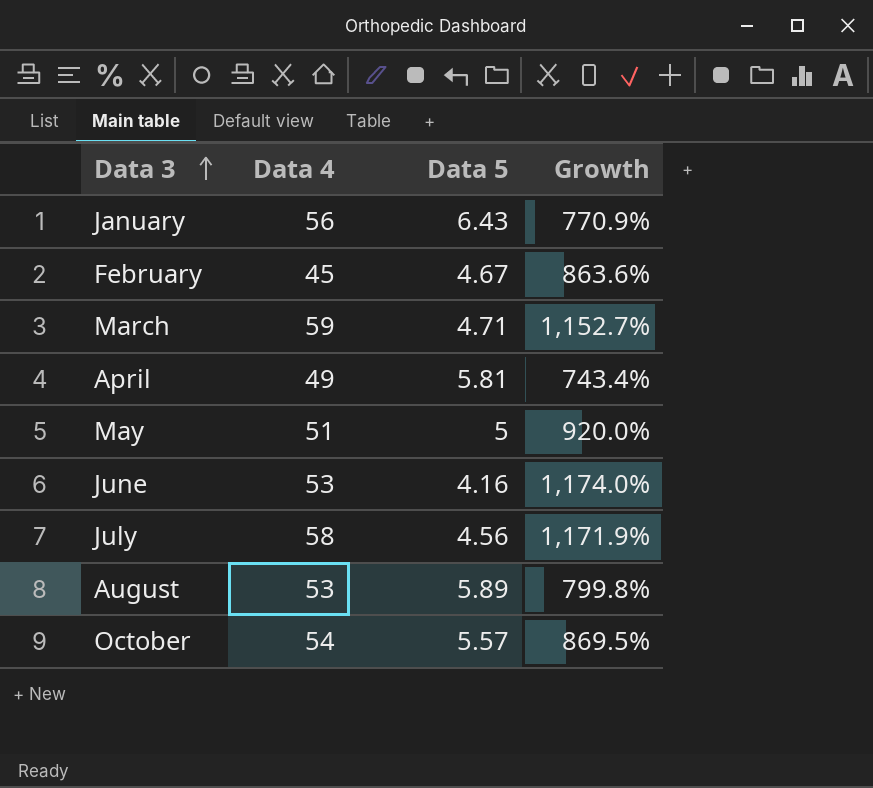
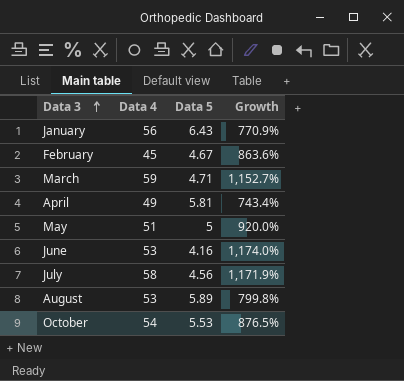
October | Data 5: 5.57 -> 5.53
October | Growth: 869.5% -> 876.5%

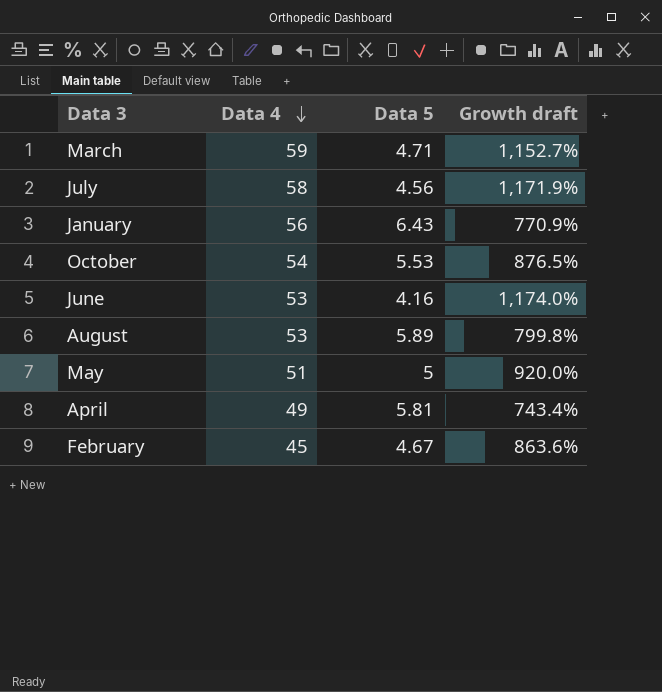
row order: Data 3 ascending -> Data 4 descending
column name: Growth -> Growth draft

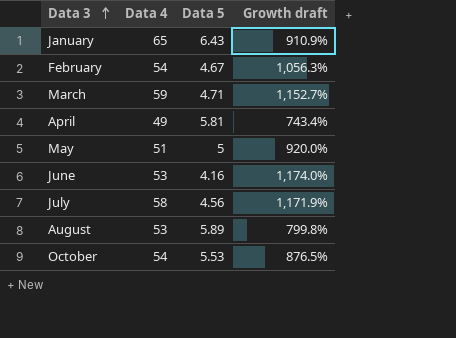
row order: Data 4 descending -> Data 3 ascending
January | Data 4: 56 -> 65
January | Growth draft: 770.9% -> 910.9%
February | Data 4: 45 -> 54
February | Growth draft: 863.6% -> 1,056.3%

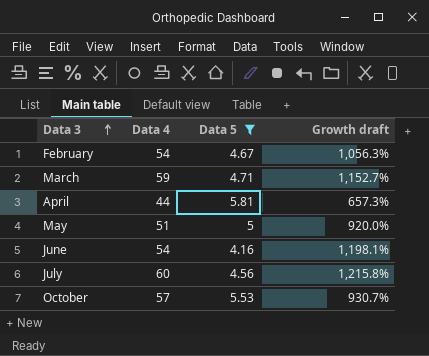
filter: none -> Data 5 <= 5.81
April | Data 4: 49 -> 44
April | Growth draft: 743.4% -> 657.3%
June | Data 4: 53 -> 54
June | Growth draft: 1,174.0% -> 1,198.1%
July | Data 4: 58 -> 60
July | Growth draft: 1,171.9% -> 1,215.8%
October | Data 4: 54 -> 57
October | Growth draft: 876.5% -> 930.7%

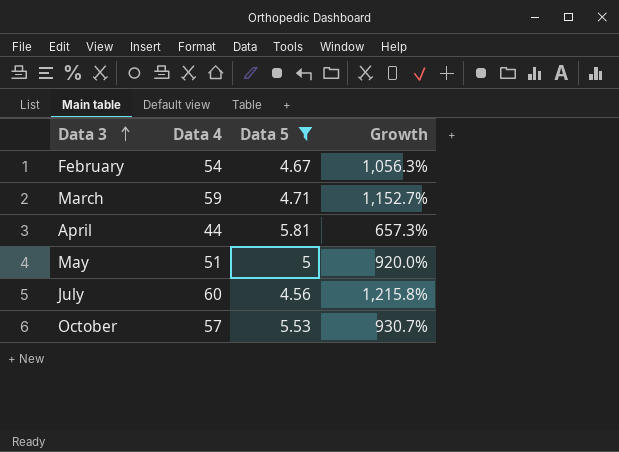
column name: Growth draft -> Growth
row June: 54 | 4.16 | 1,198.1% -> none

